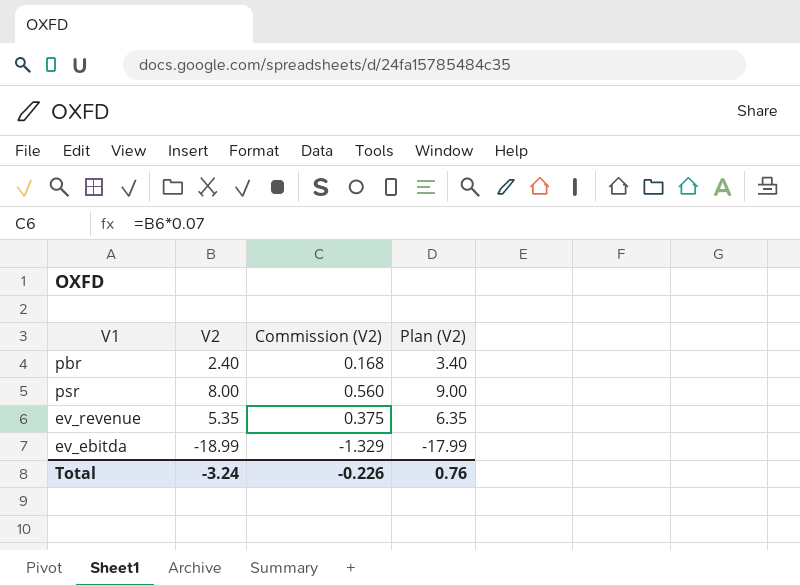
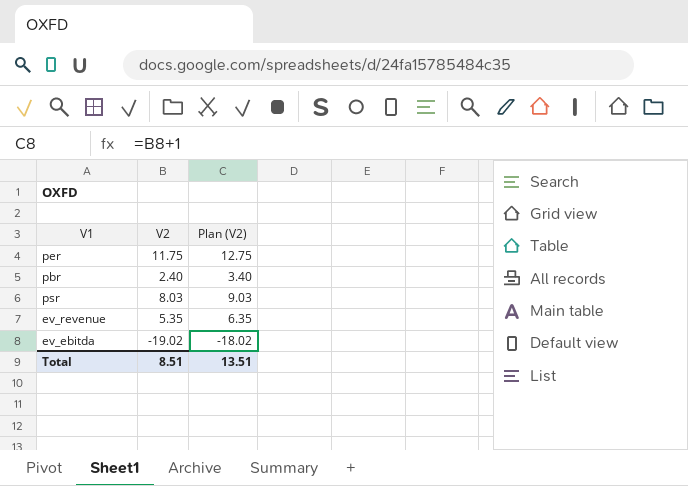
column Commission (V2) | formula: [V2] * 0.07 -> none
row per: none -> 11.75 | 12.75
psr | V2: 8.00 -> 8.03
psr | Plan (V2): 9.00 -> 9.03
ev_ebitda | V2: -18.99 -> -19.02
ev_ebitda | Plan (V2): -17.99 -> -18.02
Total | V2: -3.24 -> 8.51
Total | Plan (V2): 0.76 -> 13.51

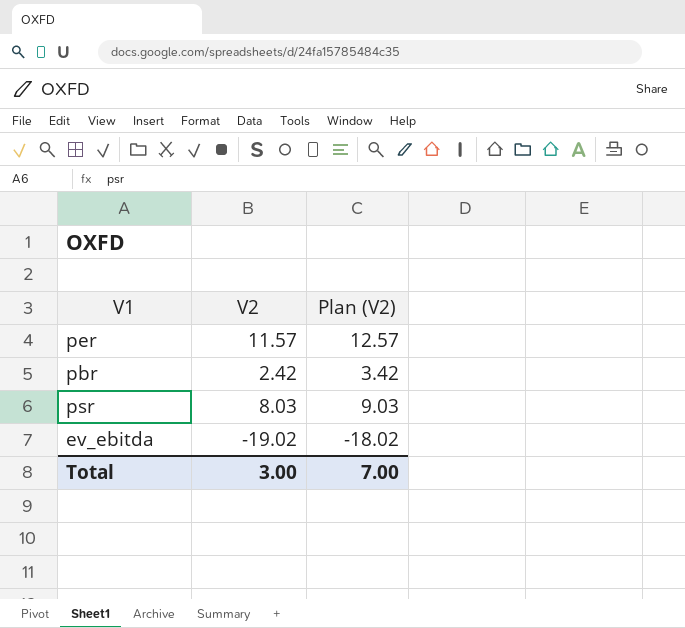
row ev_revenue: 5.35 | 6.35 -> none
per | V2: 11.75 -> 11.57
per | Plan (V2): 12.75 -> 12.57
pbr | V2: 2.40 -> 2.42
pbr | Plan (V2): 3.40 -> 3.42
Total | V2: 8.51 -> 3.00
Total | Plan (V2): 13.51 -> 7.00

